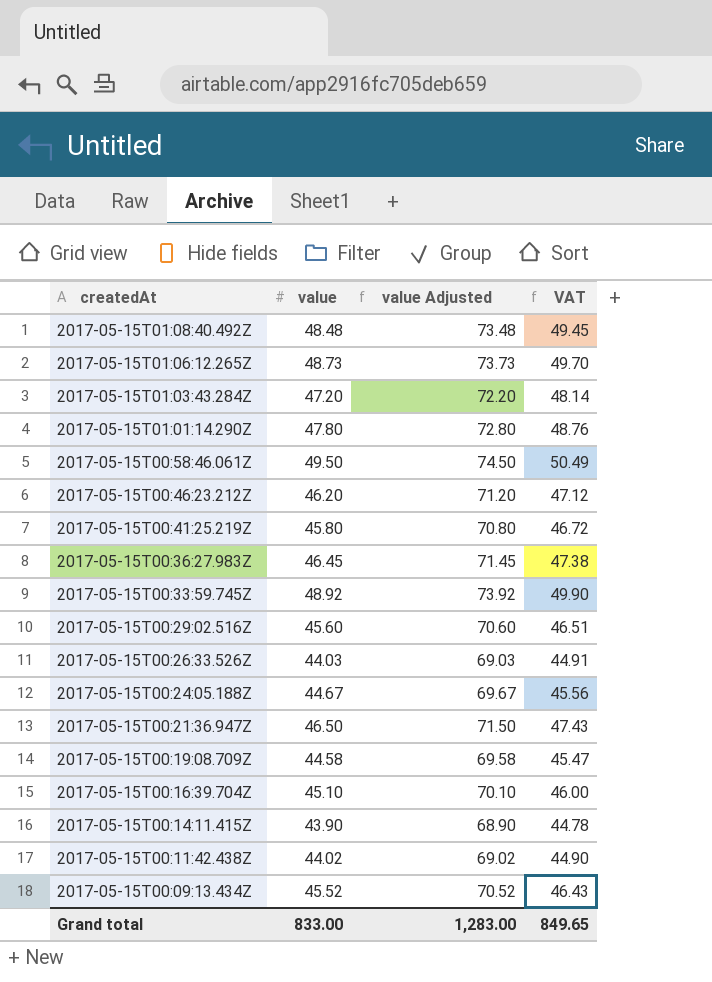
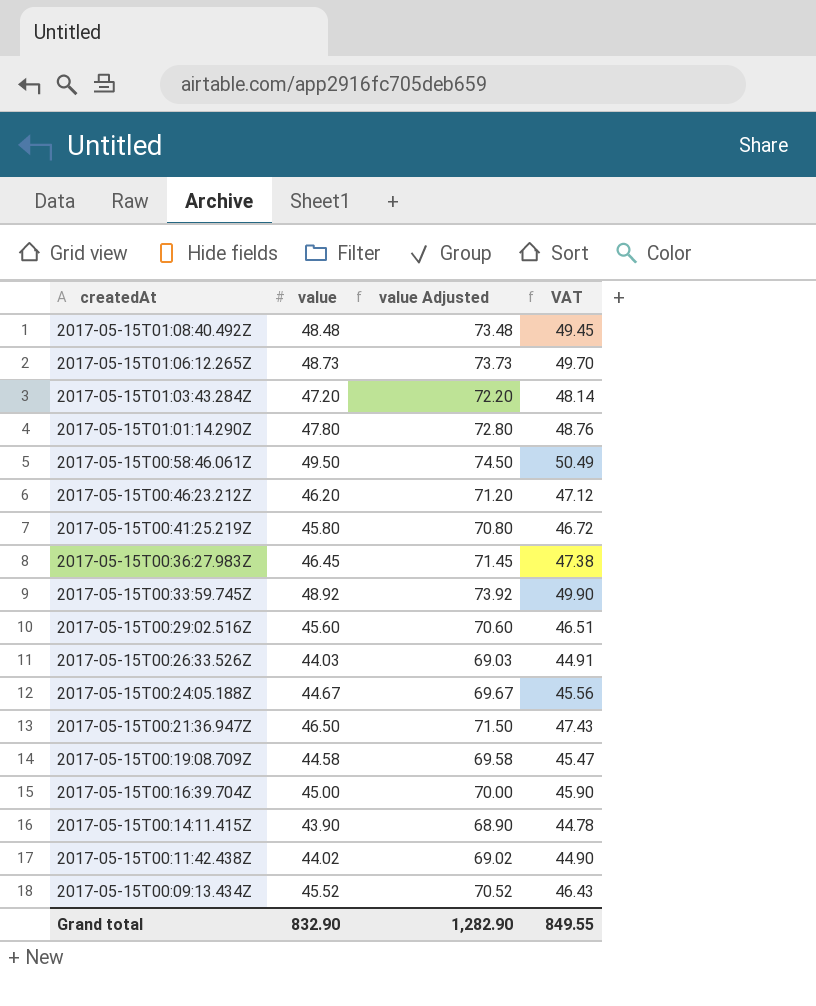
2017-05-15T00:16:39.704Z | value: 45.10 -> 45.00
2017-05-15T00:16:39.704Z | value Adjusted: 70.10 -> 70.00
2017-05-15T00:16:39.704Z | VAT: 46.00 -> 45.90
Grand total | value: 833.00 -> 832.90
Grand total | value Adjusted: 1,283.00 -> 1,282.90
Grand total | VAT: 849.65 -> 849.55

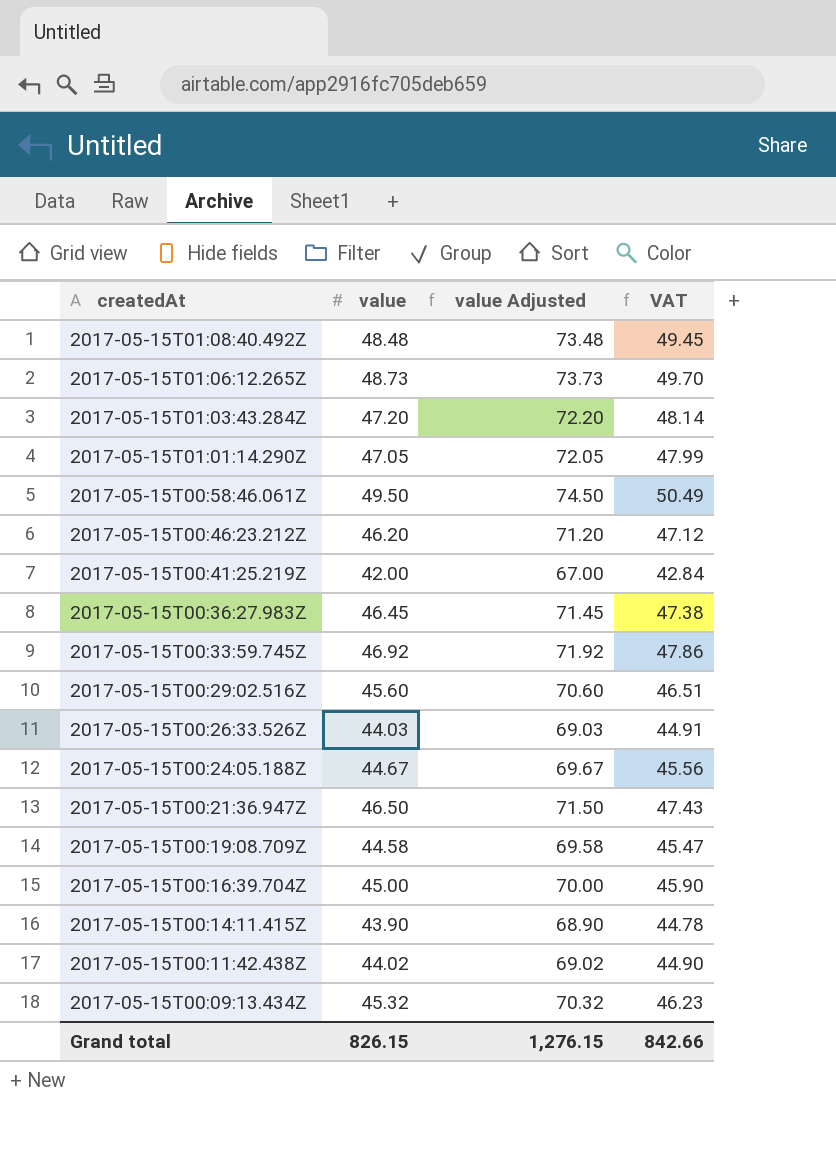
2017-05-15T01:01:14.290Z | value: 47.80 -> 47.05
2017-05-15T01:01:14.290Z | value Adjusted: 72.80 -> 72.05
2017-05-15T01:01:14.290Z | VAT: 48.76 -> 47.99
2017-05-15T00:41:25.219Z | value: 45.80 -> 42.00
2017-05-15T00:41:25.219Z | value Adjusted: 70.80 -> 67.00
2017-05-15T00:41:25.219Z | VAT: 46.72 -> 42.84
2017-05-15T00:33:59.745Z | value: 48.92 -> 46.92
2017-05-15T00:33:59.745Z | value Adjusted: 73.92 -> 71.92
2017-05-15T00:33:59.745Z | VAT: 49.90 -> 47.86
2017-05-15T00:09:13.434Z | value: 45.52 -> 45.32
2017-05-15T00:09:13.434Z | value Adjusted: 70.52 -> 70.32
2017-05-15T00:09:13.434Z | VAT: 46.43 -> 46.23
Grand total | value: 832.90 -> 826.15
Grand total | value Adjusted: 1,282.90 -> 1,276.15
Grand total | VAT: 849.55 -> 842.66

